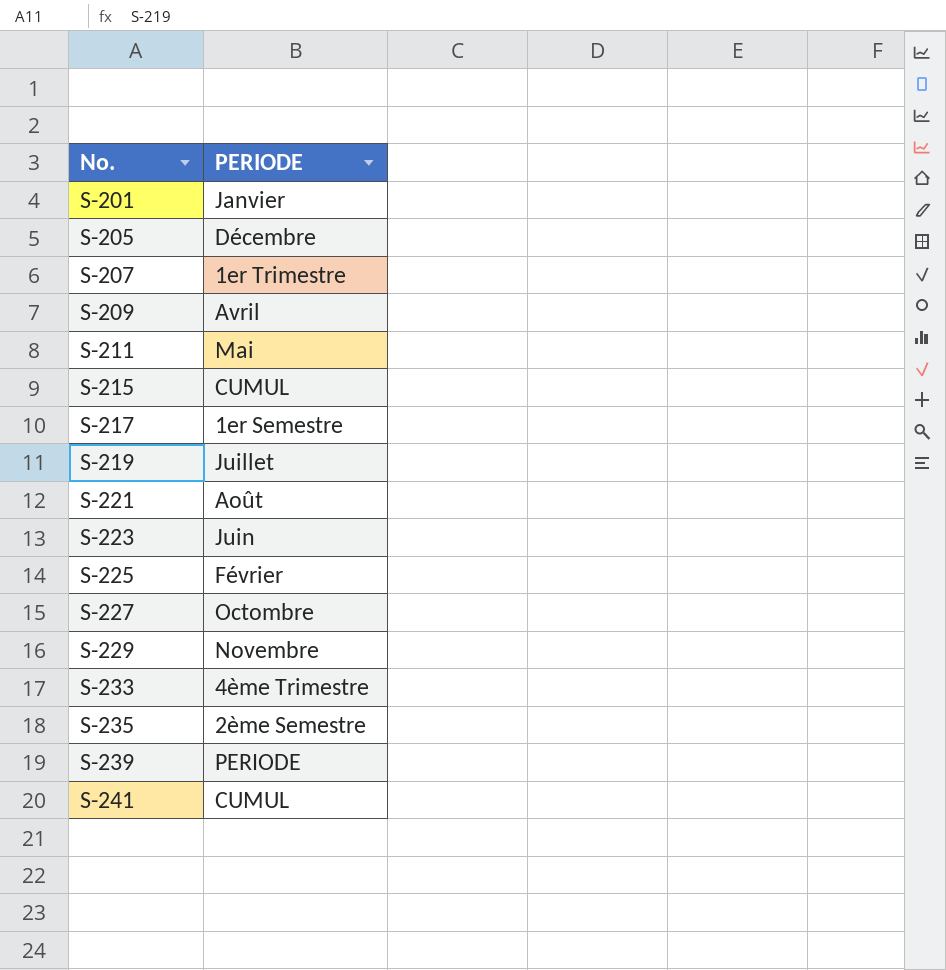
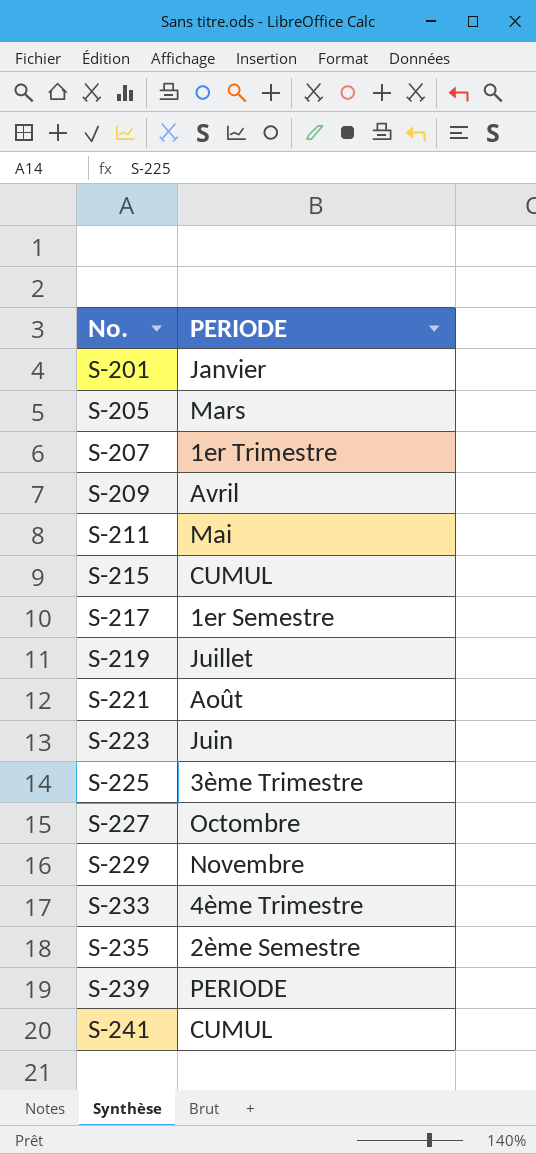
S-205 | PERIODE: Décembre -> Mars
S-225 | PERIODE: Février -> 3ème Trimestre

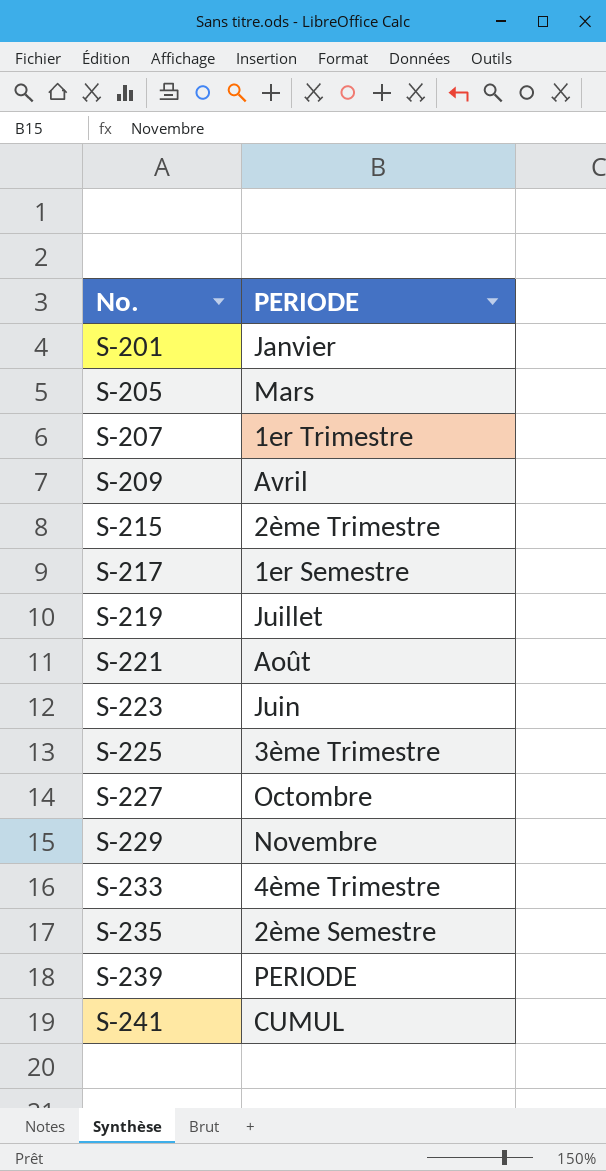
row S-211: Mai -> none
S-215 | PERIODE: CUMUL -> 2ème Trimestre

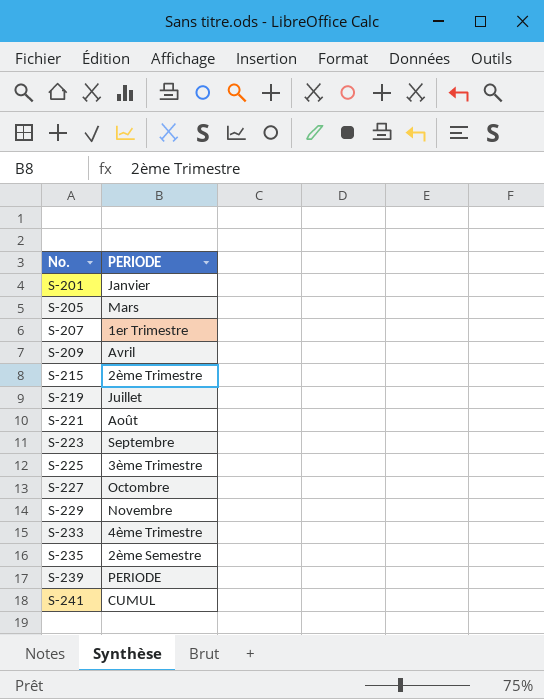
row S-217: 1er Semestre -> none
S-223 | PERIODE: Juin -> Septembre

